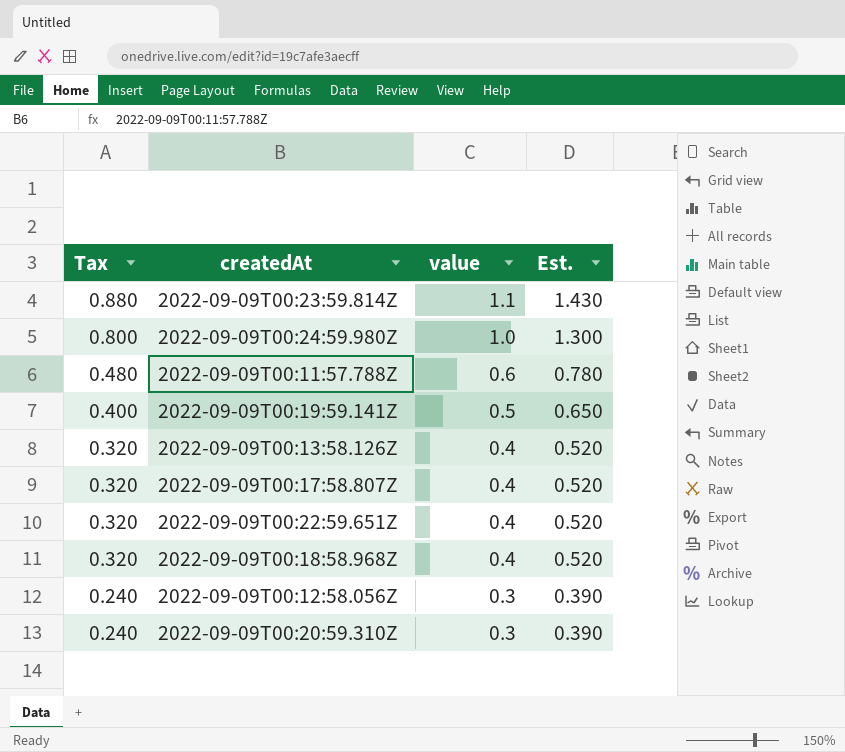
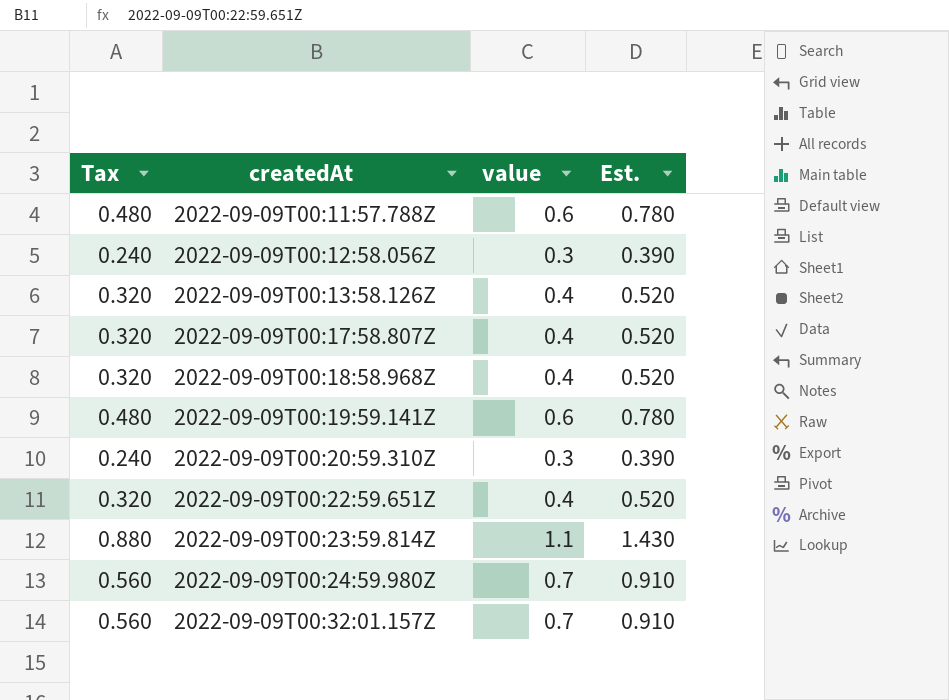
row order: Tax descending -> createdAt ascending
2022-09-09T00:19:59.141Z | Tax: 0.400 -> 0.480
2022-09-09T00:19:59.141Z | value: 0.5 -> 0.6
2022-09-09T00:19:59.141Z | Est.: 0.650 -> 0.780
2022-09-09T00:24:59.980Z | Tax: 0.800 -> 0.560
2022-09-09T00:24:59.980Z | value: 1.0 -> 0.7
2022-09-09T00:24:59.980Z | Est.: 1.300 -> 0.910
row 2022-09-09T00:32:01.157Z: none -> 0.560 | 0.7 | 0.910

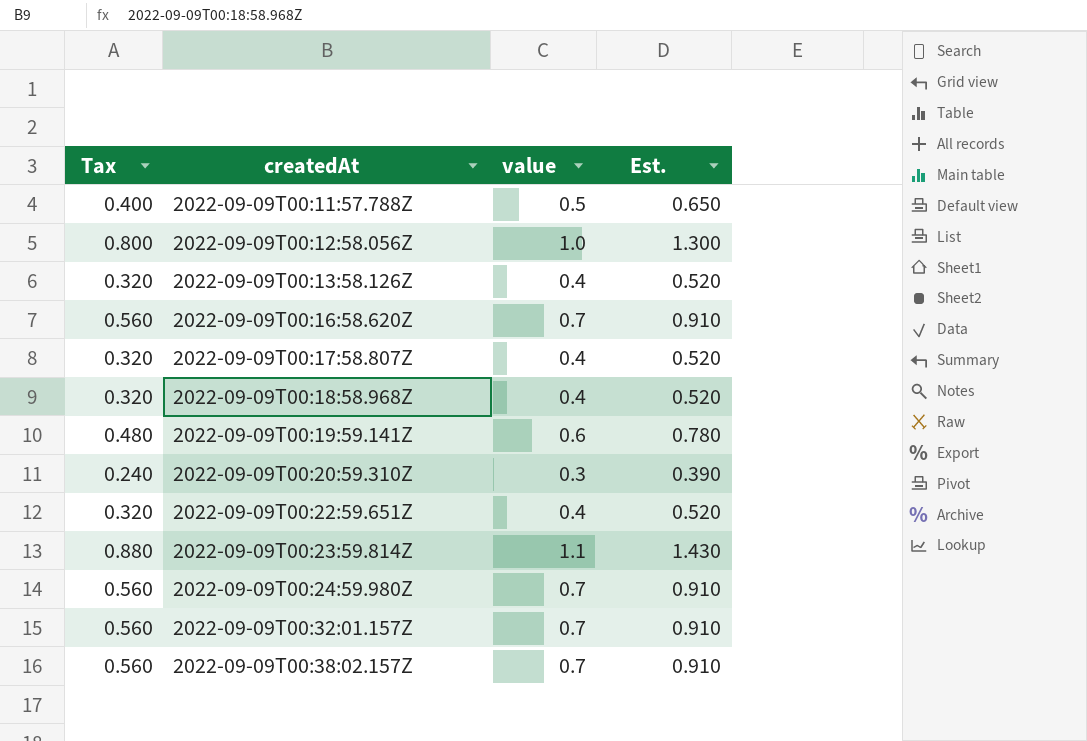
2022-09-09T00:11:57.788Z | Tax: 0.480 -> 0.400
2022-09-09T00:11:57.788Z | value: 0.6 -> 0.5
2022-09-09T00:11:57.788Z | Est.: 0.780 -> 0.650
2022-09-09T00:12:58.056Z | Tax: 0.240 -> 0.800
2022-09-09T00:12:58.056Z | value: 0.3 -> 1.0
2022-09-09T00:12:58.056Z | Est.: 0.390 -> 1.300
row 2022-09-09T00:16:58.620Z: none -> 0.560 | 0.7 | 0.910
row 2022-09-09T00:38:02.157Z: none -> 0.560 | 0.7 | 0.910

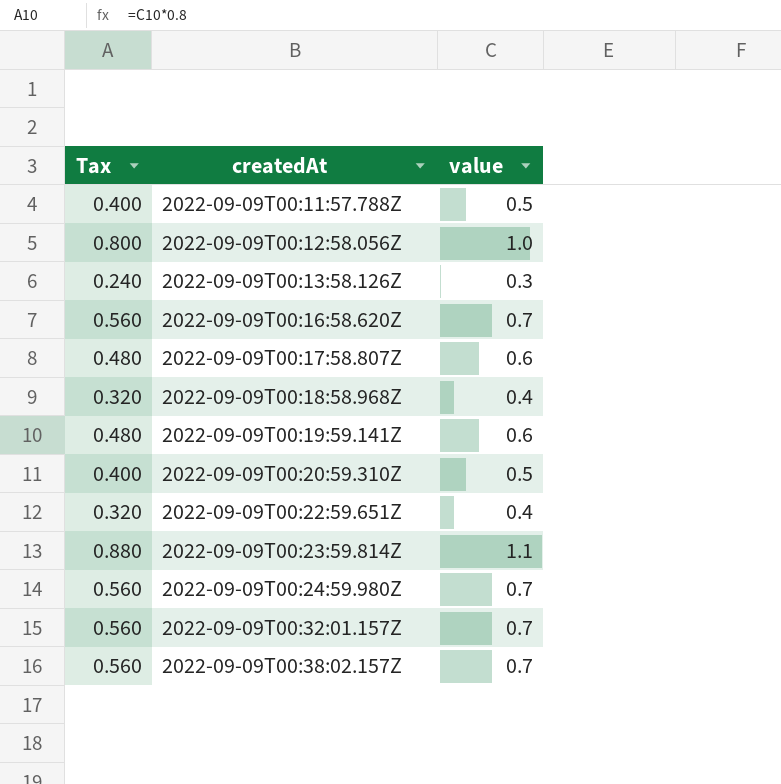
column Est. | formula: [value] * 1.3 -> none
2022-09-09T00:13:58.126Z | Tax: 0.320 -> 0.240
2022-09-09T00:13:58.126Z | value: 0.4 -> 0.3
2022-09-09T00:17:58.807Z | Tax: 0.320 -> 0.480
2022-09-09T00:17:58.807Z | value: 0.4 -> 0.6
2022-09-09T00:20:59.310Z | Tax: 0.240 -> 0.400
2022-09-09T00:20:59.310Z | value: 0.3 -> 0.5

